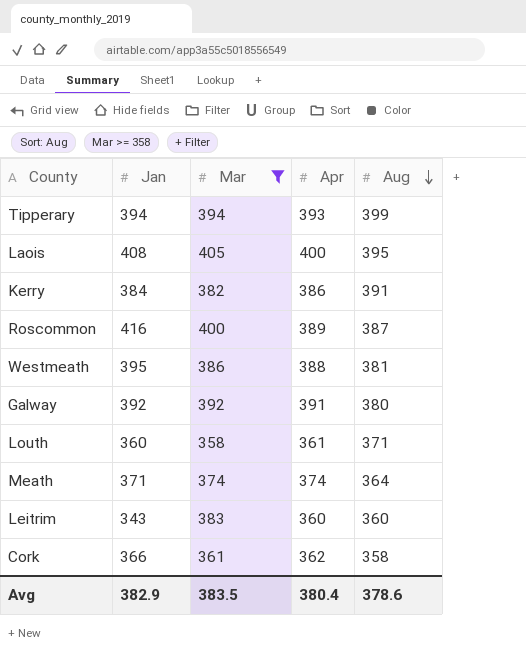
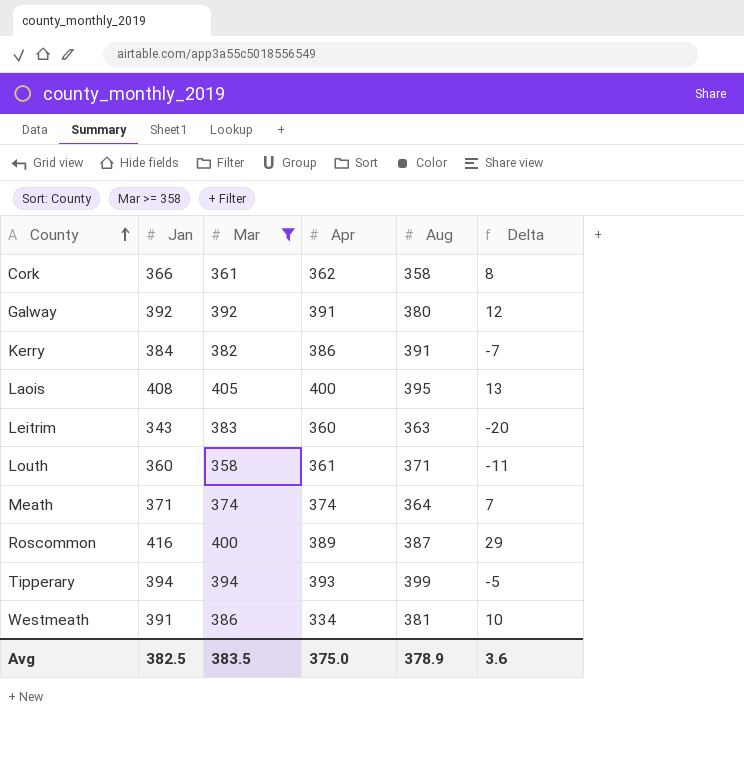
row order: Aug descending -> County ascending
column Delta | formula: none -> [Jan] - [Aug]
Leitrim | Aug: 360 -> 363
Westmeath | Jan: 395 -> 391
Westmeath | Apr: 388 -> 334
Avg | Jan: 382.9 -> 382.5
Avg | Apr: 380.4 -> 375.0
Avg | Aug: 378.6 -> 378.9

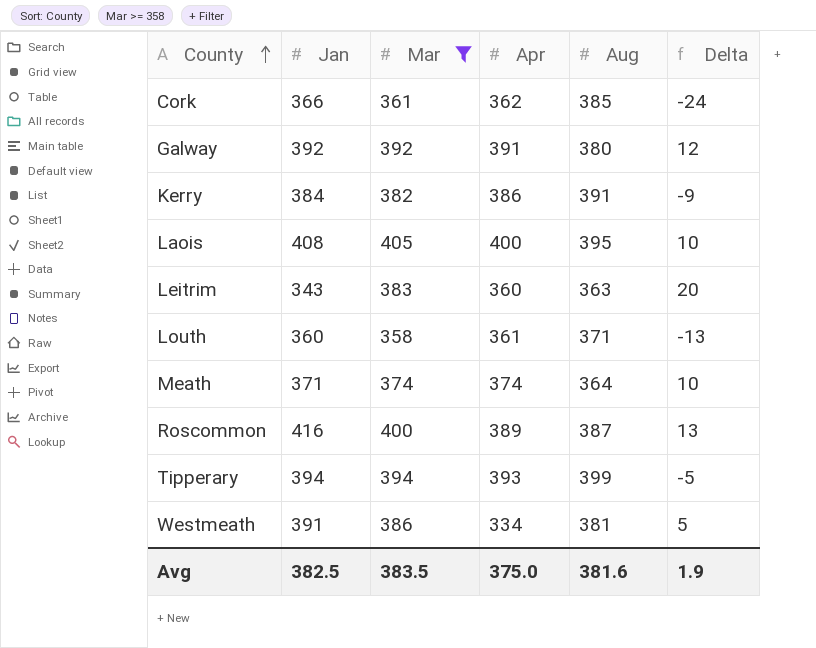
column Delta | formula: [Jan] - [Aug] -> [Mar] - [Aug]
Cork | Aug: 358 -> 385
Avg | Aug: 378.9 -> 381.6
Avg | Delta: 3.6 -> 1.9

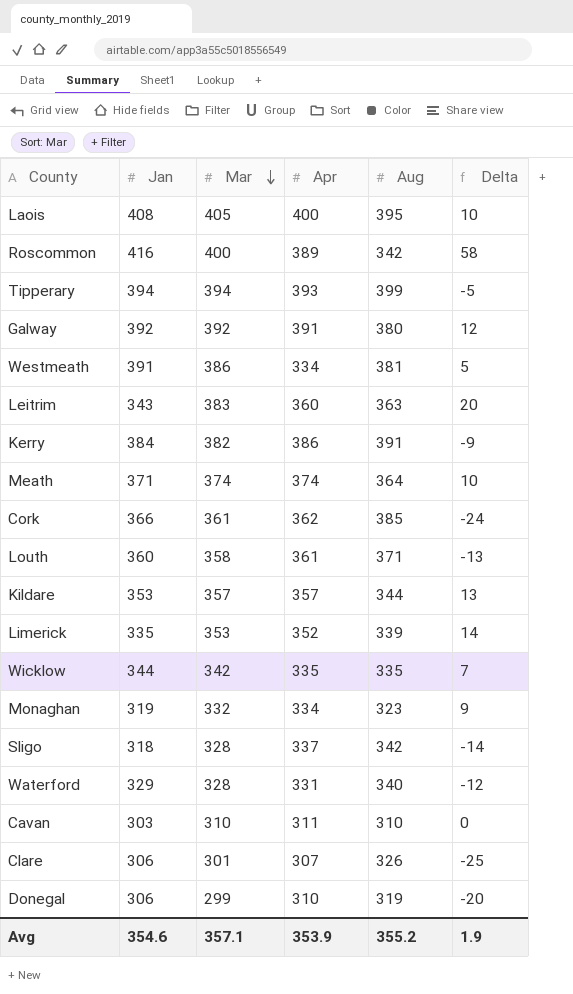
filter: Mar >= 358 -> none
row order: County ascending -> Mar descending
Roscommon | Aug: 387 -> 342
Roscommon | Delta: 13 -> 58
Avg | Jan: 382.5 -> 354.6
Avg | Mar: 383.5 -> 357.1
Avg | Apr: 375.0 -> 353.9
Avg | Aug: 381.6 -> 355.2

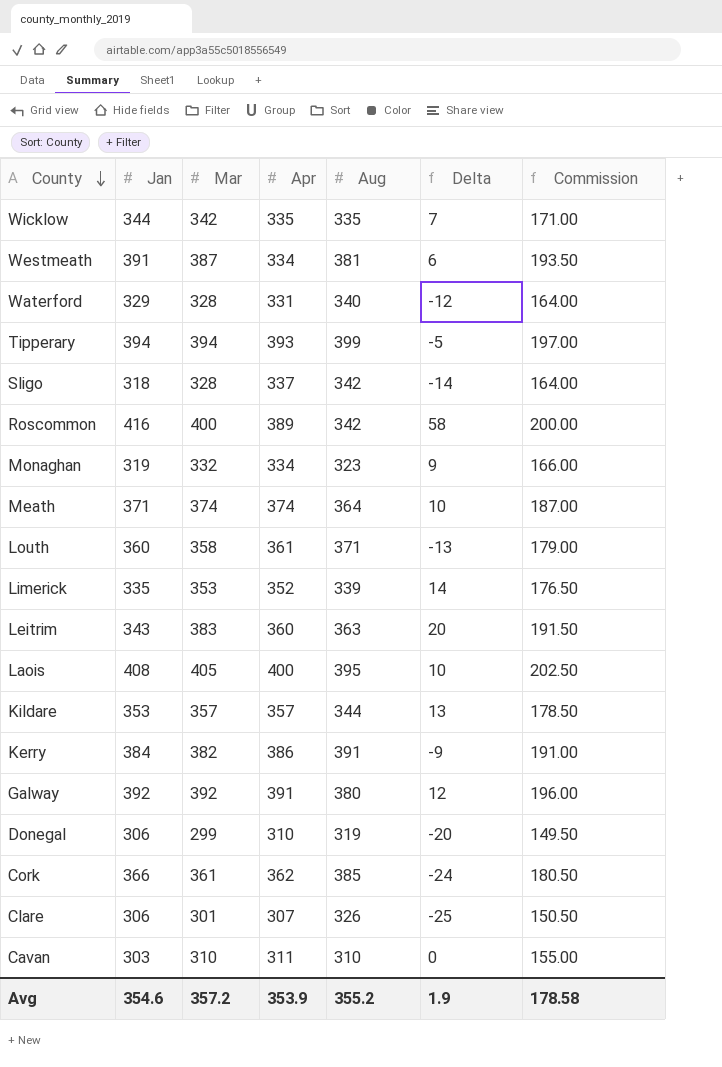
row order: Mar descending -> County descending
column Commission | formula: none -> [Mar] * 0.5
Westmeath | Mar: 386 -> 387
Westmeath | Delta: 5 -> 6
Avg | Mar: 357.1 -> 357.2

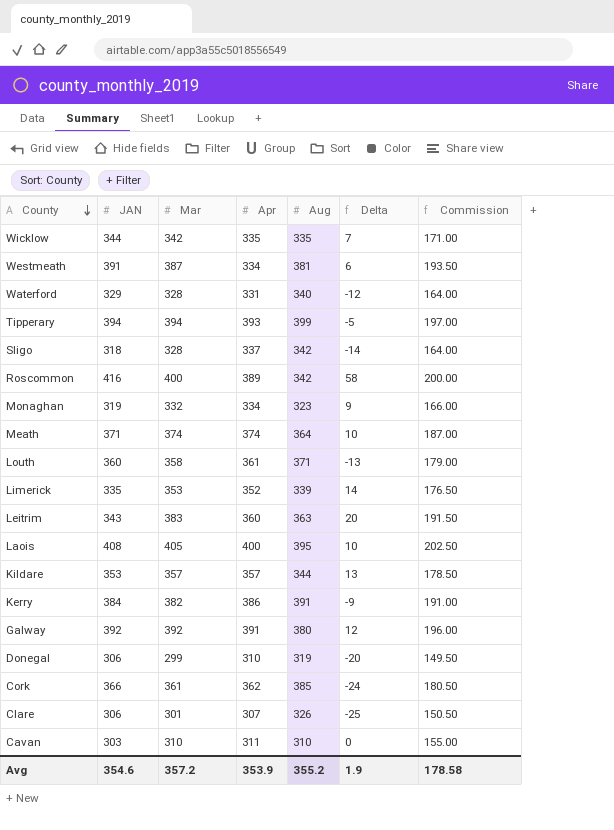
column name: Jan -> JAN

